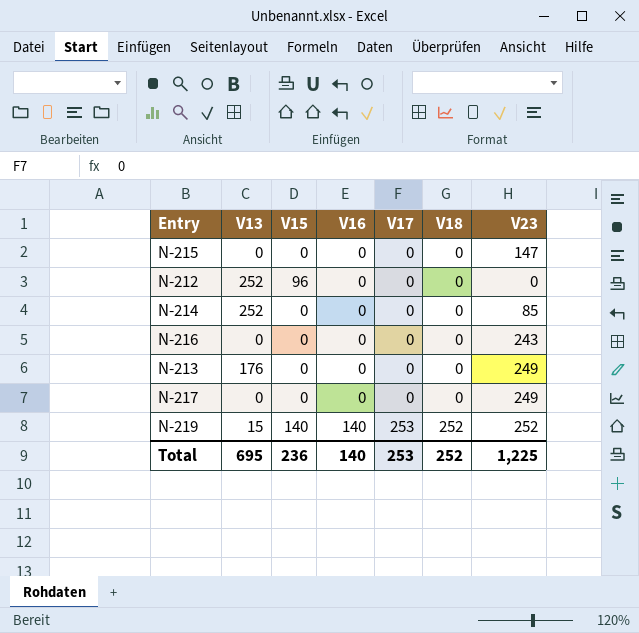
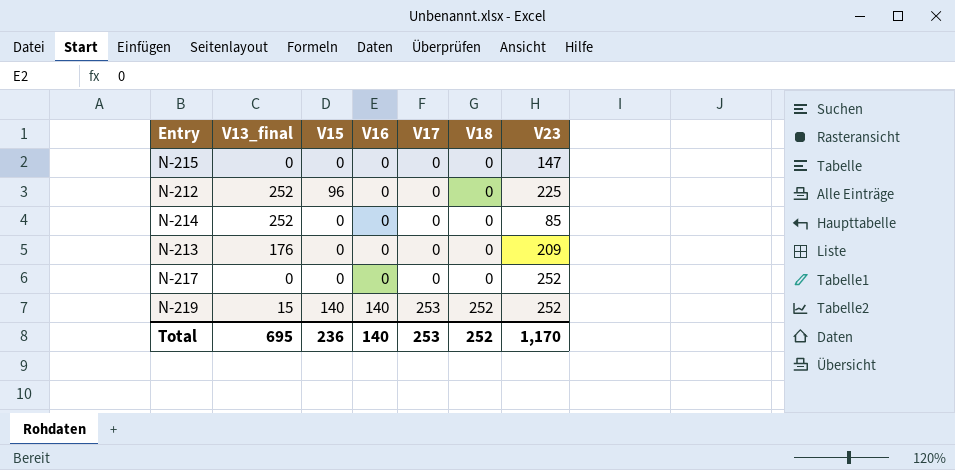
column name: V13 -> V13_final
row N-216: 0 | 0 | 0 | 0 | 0 | 243 -> none
N-212 | V23: 0 -> 225
N-213 | V23: 249 -> 209
N-217 | V23: 249 -> 252
Total | V23: 1,225 -> 1,170

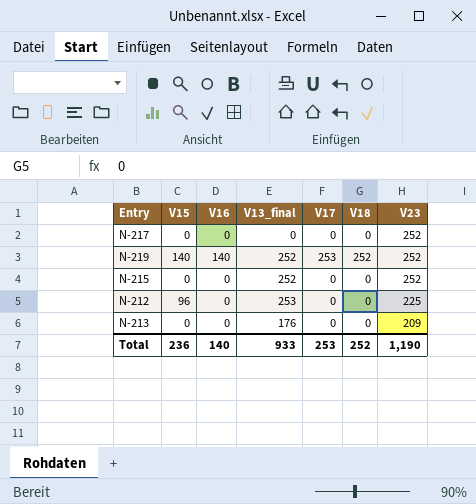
row order: V16 ascending -> V23 descending
column V13_final | position: 2 -> 4
row N-214: 252 | 0 | 0 | 0 | 0 | 85 -> none
N-219 | V13_final: 15 -> 252
N-215 | V13_final: 0 -> 252
N-215 | V23: 147 -> 252
N-212 | V13_final: 252 -> 253
Total | V13_final: 695 -> 933
Total | V23: 1,170 -> 1,190

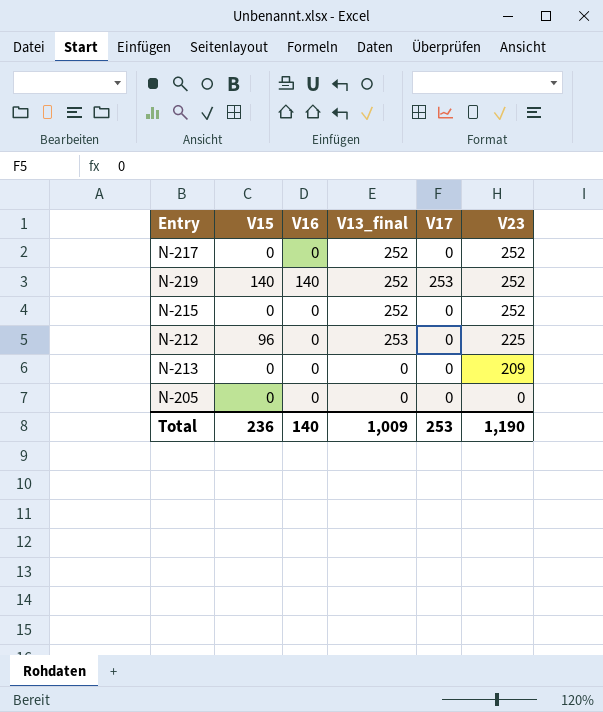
column V18 | position: 6 -> none
N-217 | V13_final: 0 -> 252
N-213 | V13_final: 176 -> 0
row N-205: none -> 0 | 0 | 0 | 0 | 0
Total | V13_final: 933 -> 1,009

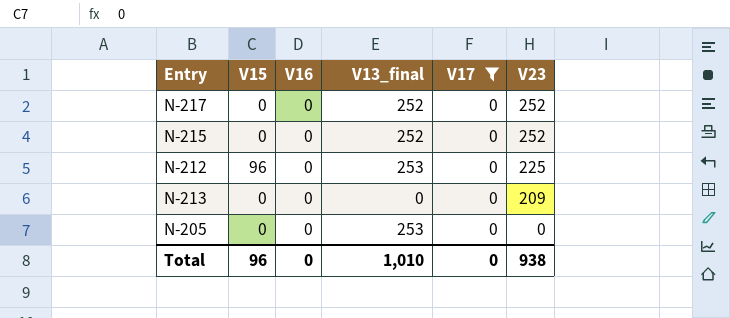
filter: none -> V17 = 0
N-205 | V13_final: 0 -> 253
Total | V15: 236 -> 96
Total | V16: 140 -> 0
Total | V13_final: 1,009 -> 1,010
Total | V17: 253 -> 0
Total | V23: 1,190 -> 938

